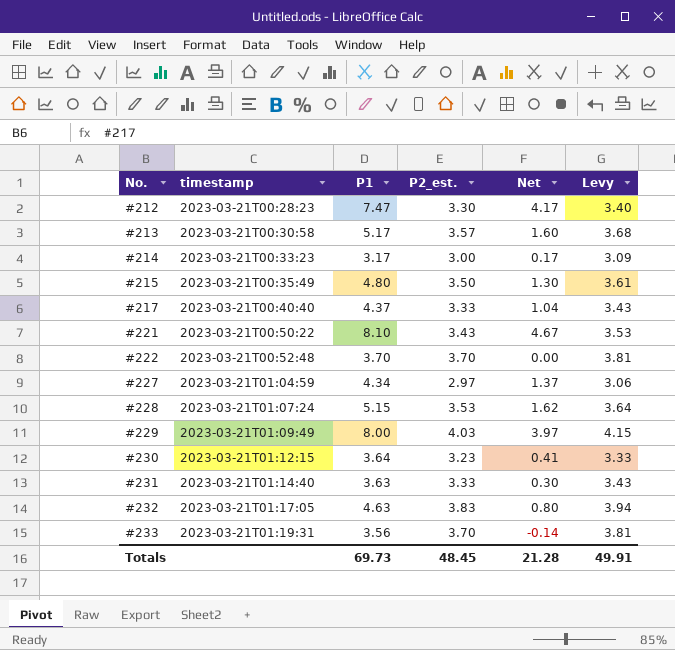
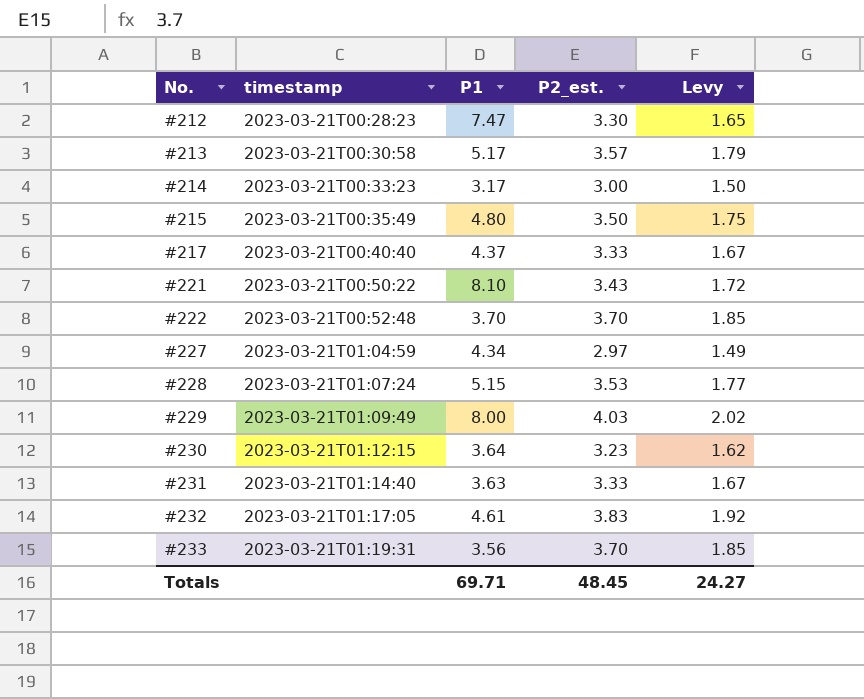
column Net | formula: [P1] - [P2_est.] -> none
column Levy | formula: [P2_est.] * 1.03 -> [P2_est.] * 0.5
#232 | P1: 4.63 -> 4.61
Totals | P1: 69.73 -> 69.71
Totals | Levy: 49.91 -> 24.27

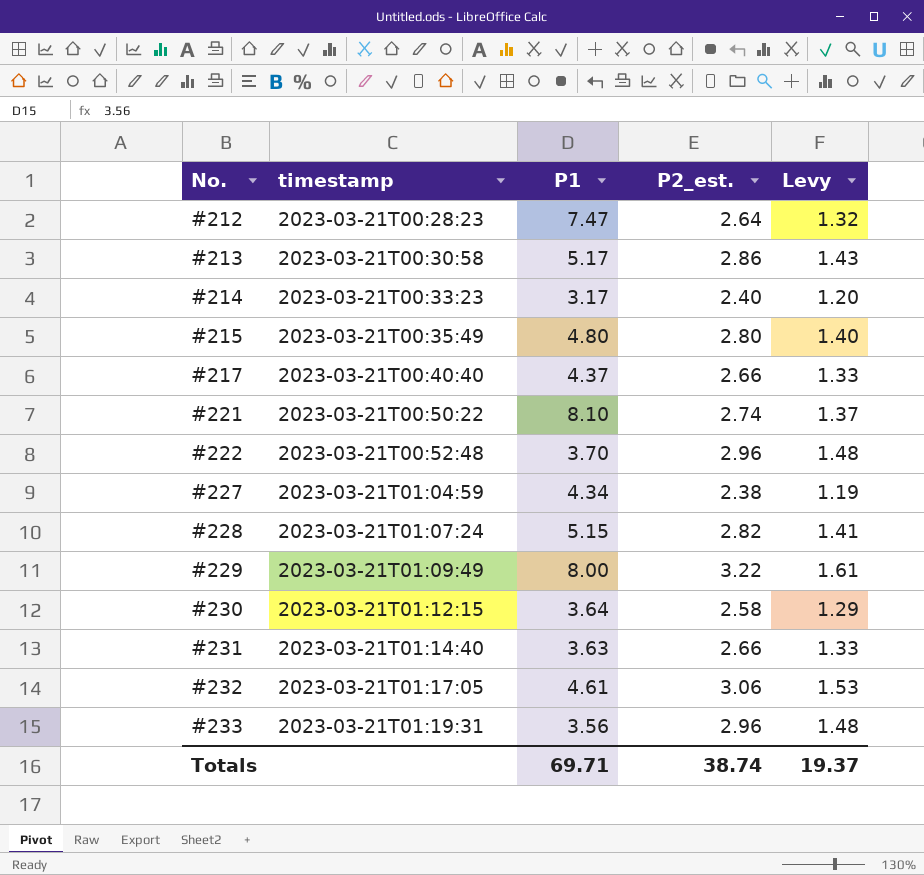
#212 | P2_est.: 3.30 -> 2.64
#212 | Levy: 1.65 -> 1.32
#213 | P2_est.: 3.57 -> 2.86
#213 | Levy: 1.79 -> 1.43
#214 | P2_est.: 3.00 -> 2.40
#214 | Levy: 1.50 -> 1.20
#215 | P2_est.: 3.50 -> 2.80
#215 | Levy: 1.75 -> 1.40
#217 | P2_est.: 3.33 -> 2.66
#217 | Levy: 1.67 -> 1.33
#221 | P2_est.: 3.43 -> 2.74
#221 | Levy: 1.72 -> 1.37
#222 | P2_est.: 3.70 -> 2.96
#222 | Levy: 1.85 -> 1.48
#227 | P2_est.: 2.97 -> 2.38
#227 | Levy: 1.49 -> 1.19
#228 | P2_est.: 3.53 -> 2.82
#228 | Levy: 1.77 -> 1.41
#229 | P2_est.: 4.03 -> 3.22
#229 | Levy: 2.02 -> 1.61
#230 | P2_est.: 3.23 -> 2.58
#230 | Levy: 1.62 -> 1.29
#231 | P2_est.: 3.33 -> 2.66
#231 | Levy: 1.67 -> 1.33
#232 | P2_est.: 3.83 -> 3.06
#232 | Levy: 1.92 -> 1.53
#233 | P2_est.: 3.70 -> 2.96
#233 | Levy: 1.85 -> 1.48
Totals | P2_est.: 48.45 -> 38.74
Totals | Levy: 24.27 -> 19.37

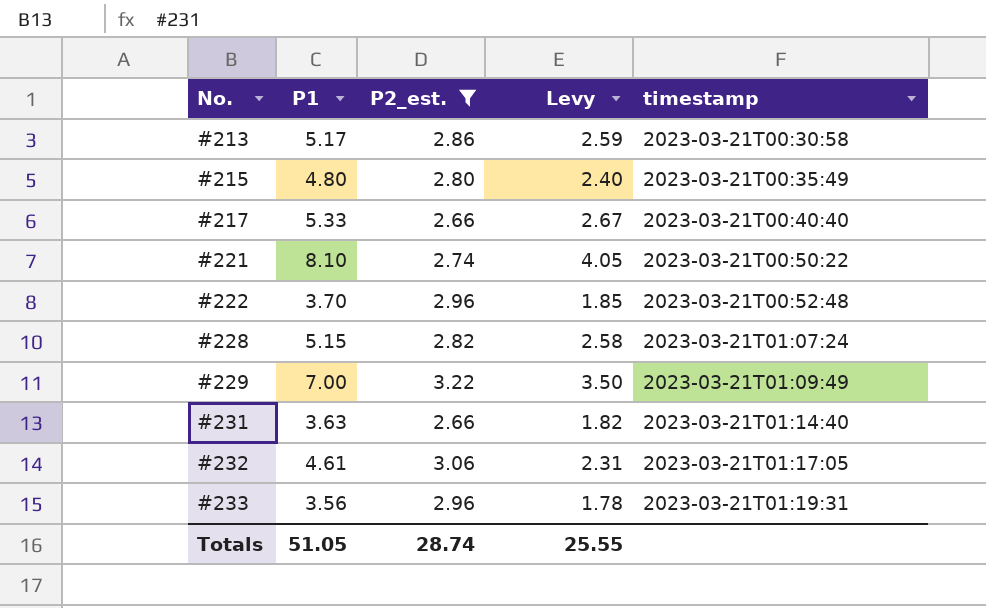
filter: none -> P2_est. >= 2.66
column Levy | formula: [P2_est.] * 0.5 -> [P1] * 0.5
column timestamp | position: 2 -> 5
#217 | P1: 4.37 -> 5.33
#229 | P1: 8.00 -> 7.00
Totals | P1: 69.71 -> 51.05
Totals | P2_est.: 38.74 -> 28.74
Totals | Levy: 19.37 -> 25.55

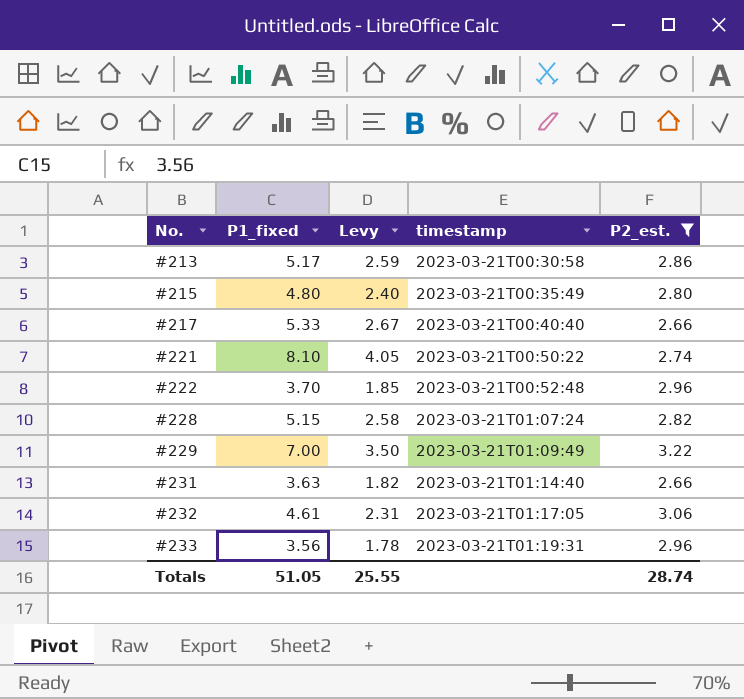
column name: P1 -> P1_fixed
column P2_est. | position: 3 -> 5

